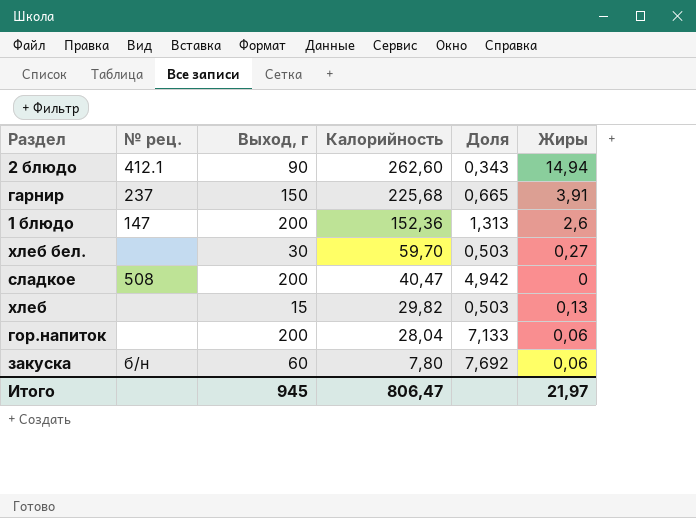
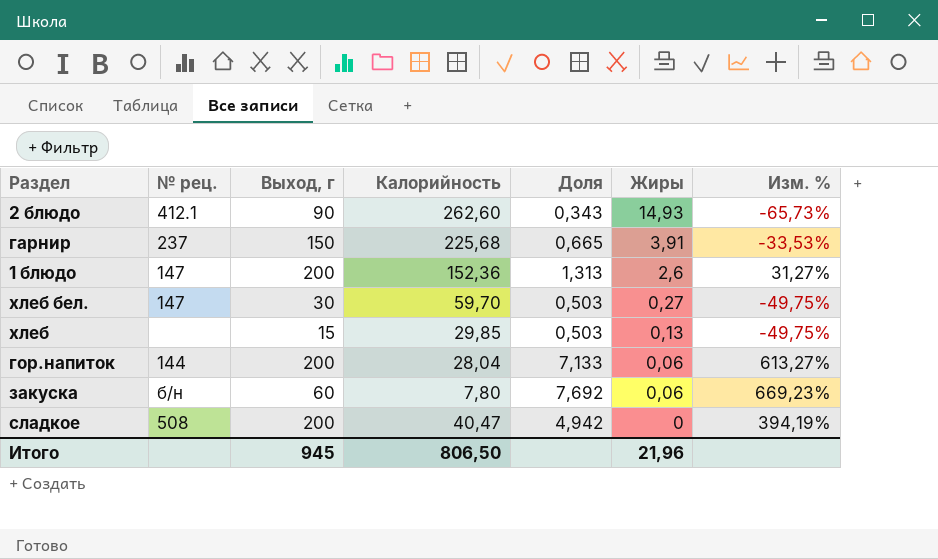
row order: Калорийность descending -> Жиры descending
column Изм. % | formula: none -> ([Выход, г] - [Калорийность]) / [Калорийность]
2 блюдо | Жиры: 14,94 -> 14,93
хлеб бел. | № рец.: none -> 147
хлеб | Калорийность: 29,82 -> 29,85
гор.напиток | № рец.: none -> 144
Итого | Калорийность: 806,47 -> 806,50
Итого | Жиры: 21,97 -> 21,96

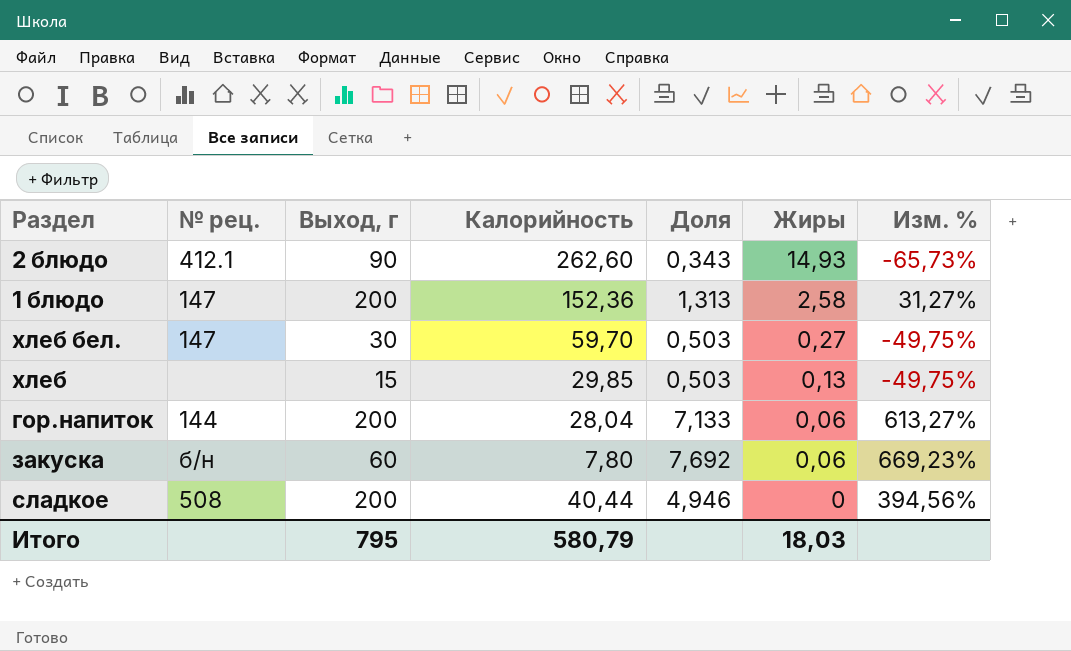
row гарнир: 237 | 150 | 225,68 | 0,665 | 3,91 | -33,53% -> none
1 блюдо | Жиры: 2,6 -> 2,58
сладкое | Калорийность: 40,47 -> 40,44
сладкое | Доля: 4,942 -> 4,946
сладкое | Изм. %: 394,19% -> 394,56%
Итого | Выход, г: 945 -> 795
Итого | Калорийность: 806,50 -> 580,79
Итого | Жиры: 21,96 -> 18,03

